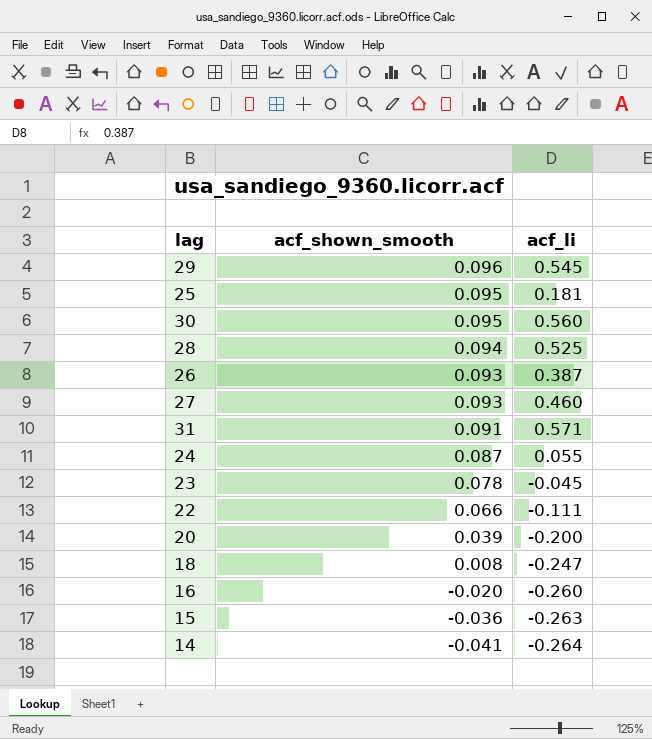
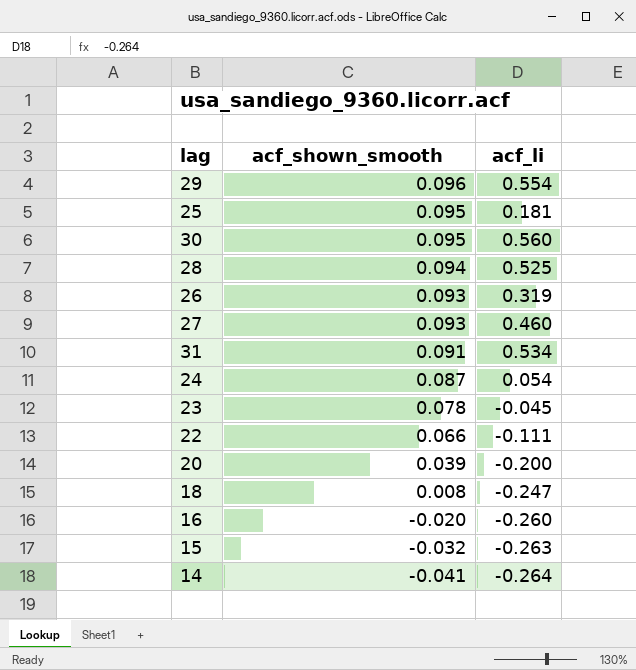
29 | acf_li: 0.545 -> 0.554
26 | acf_li: 0.387 -> 0.319
31 | acf_li: 0.571 -> 0.534
24 | acf_li: 0.055 -> 0.054
15 | acf_shown_smooth: -0.036 -> -0.032

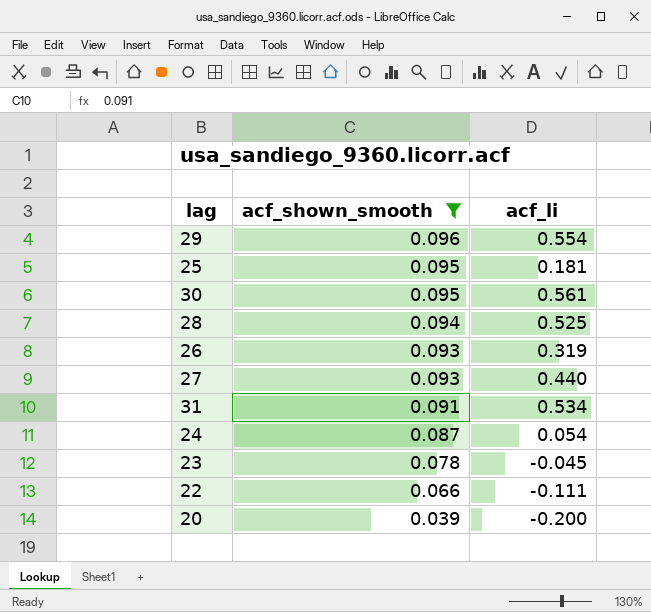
filter: none -> acf_shown_smooth >= 0.039
30 | acf_li: 0.560 -> 0.561
27 | acf_li: 0.460 -> 0.440

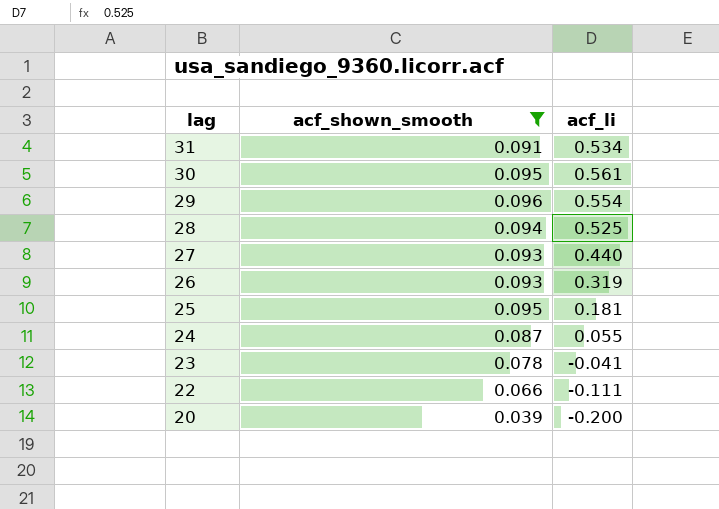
row order: acf_shown_smooth descending -> lag descending
24 | acf_li: 0.054 -> 0.055
23 | acf_li: -0.045 -> -0.041

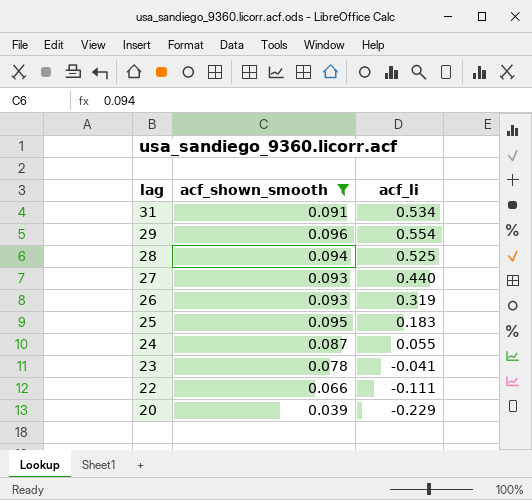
row 30: 0.095 | 0.561 -> none
25 | acf_li: 0.181 -> 0.183
20 | acf_li: -0.200 -> -0.229

